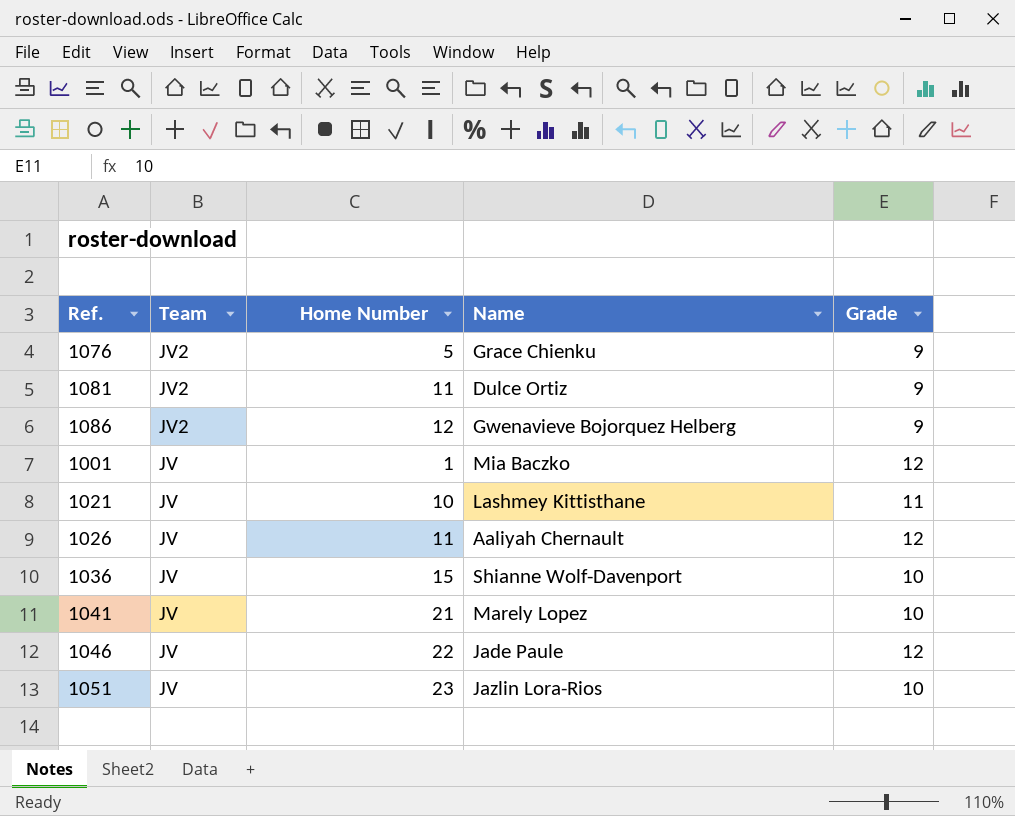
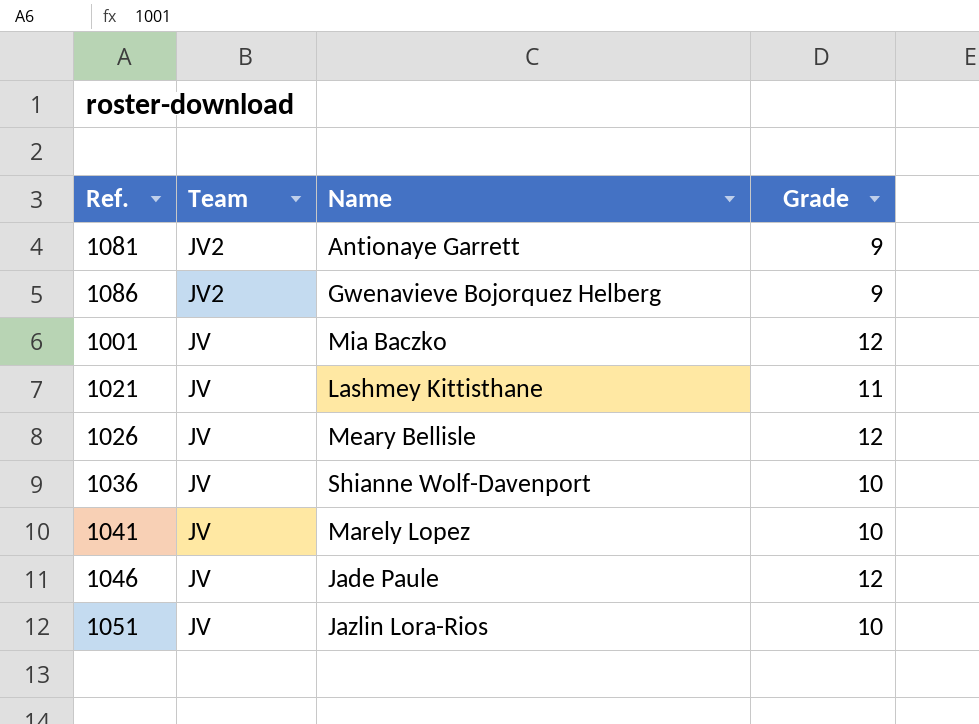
column Home Number | position: 3 -> none
row 1076: JV2 | 5 | Grace Chienku | 9 -> none
1081 | Name: Dulce Ortiz -> Antionaye Garrett
1026 | Name: Aaliyah Chernault -> Meary Bellisle

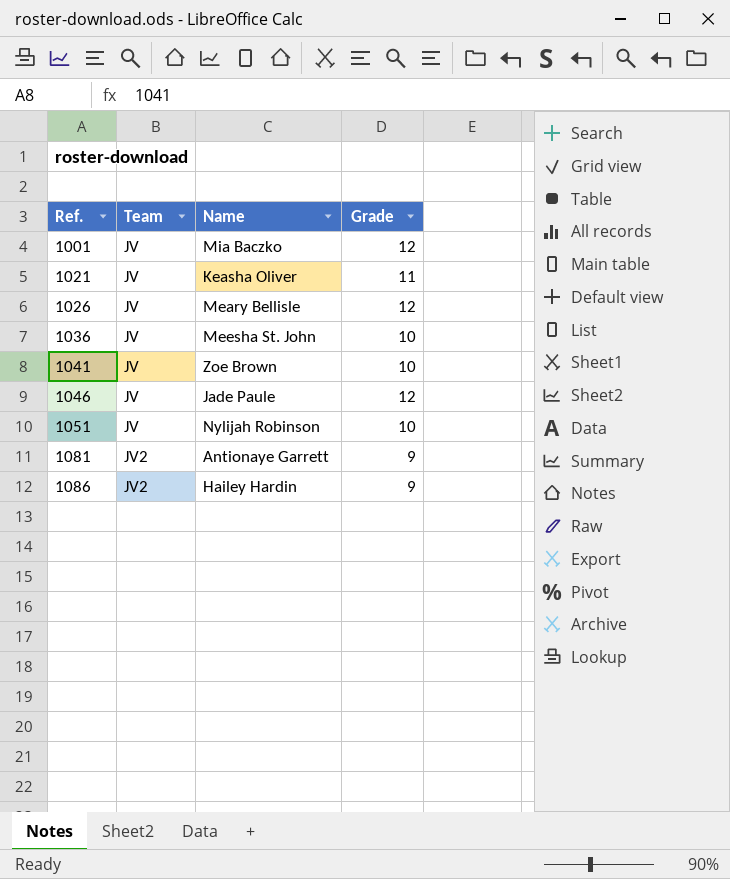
row order: Team descending -> Ref. ascending
1021 | Name: Lashmey Kittisthane -> Keasha Oliver
1036 | Name: Shianne Wolf-Davenport -> Meesha St. John
1041 | Name: Marely Lopez -> Zoe Brown
1051 | Name: Jazlin Lora-Rios -> Nylijah Robinson
1086 | Name: Gwenavieve Bojorquez Helberg -> Hailey Hardin

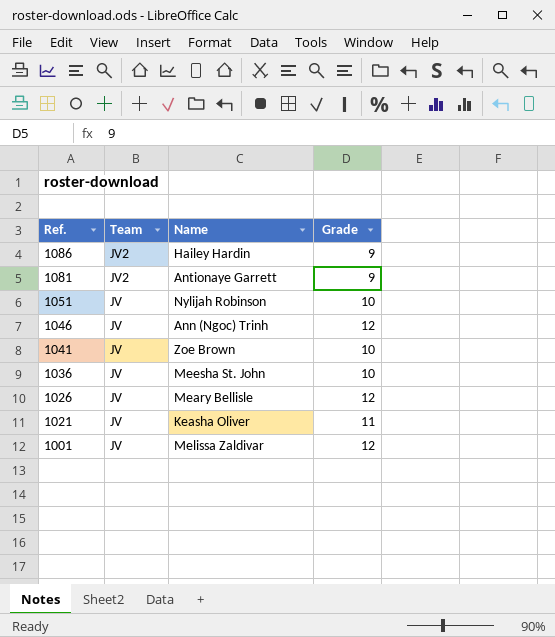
row order: Ref. ascending -> Ref. descending
1046 | Name: Jade Paule -> Ann (Ngoc) Trinh
1001 | Name: Mia Baczko -> Melissa Zaldivar

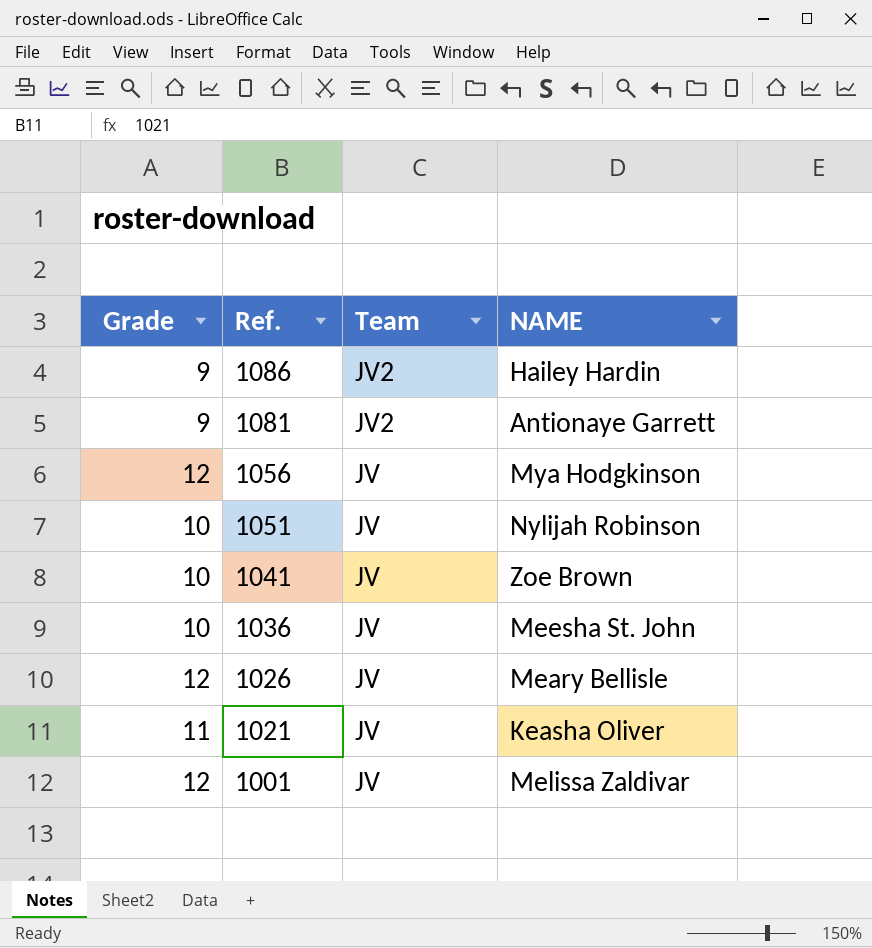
column Grade | position: 4 -> 1
column name: Name -> NAME
row 1046: JV | Ann (Ngoc) Trinh | 12 -> none
row 1056: none -> 12 | JV | Mya Hodgkinson

